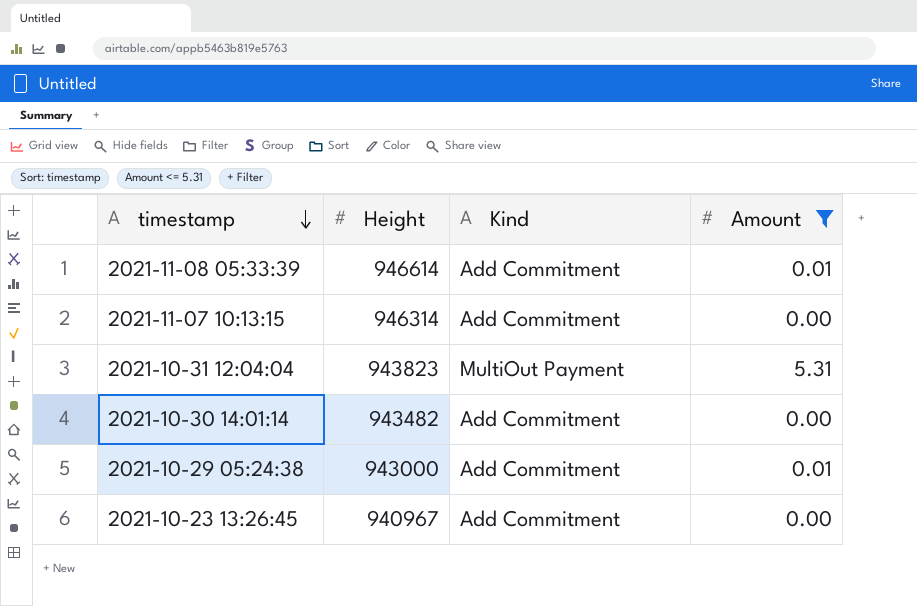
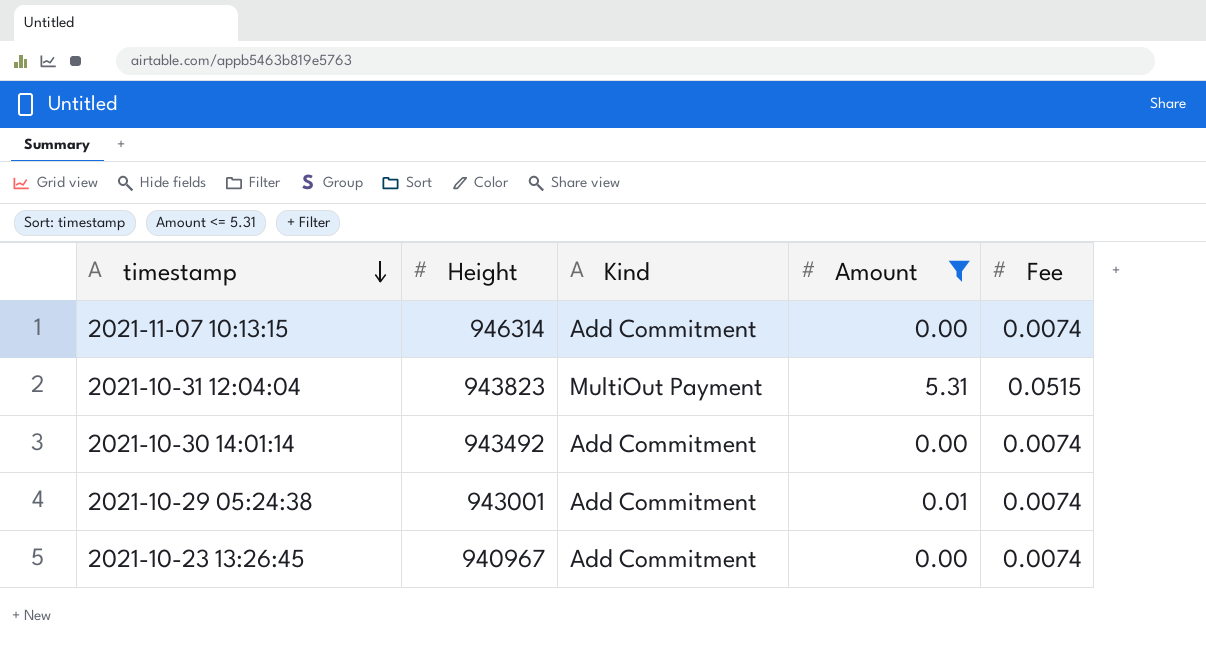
column Fee | position: none -> 5
row 2021-11-08 05:33:39: 946614 | Add Commitment | 0.01 -> none
2021-10-30 14:01:14 | Height: 943482 -> 943492
2021-10-29 05:24:38 | Height: 943000 -> 943001

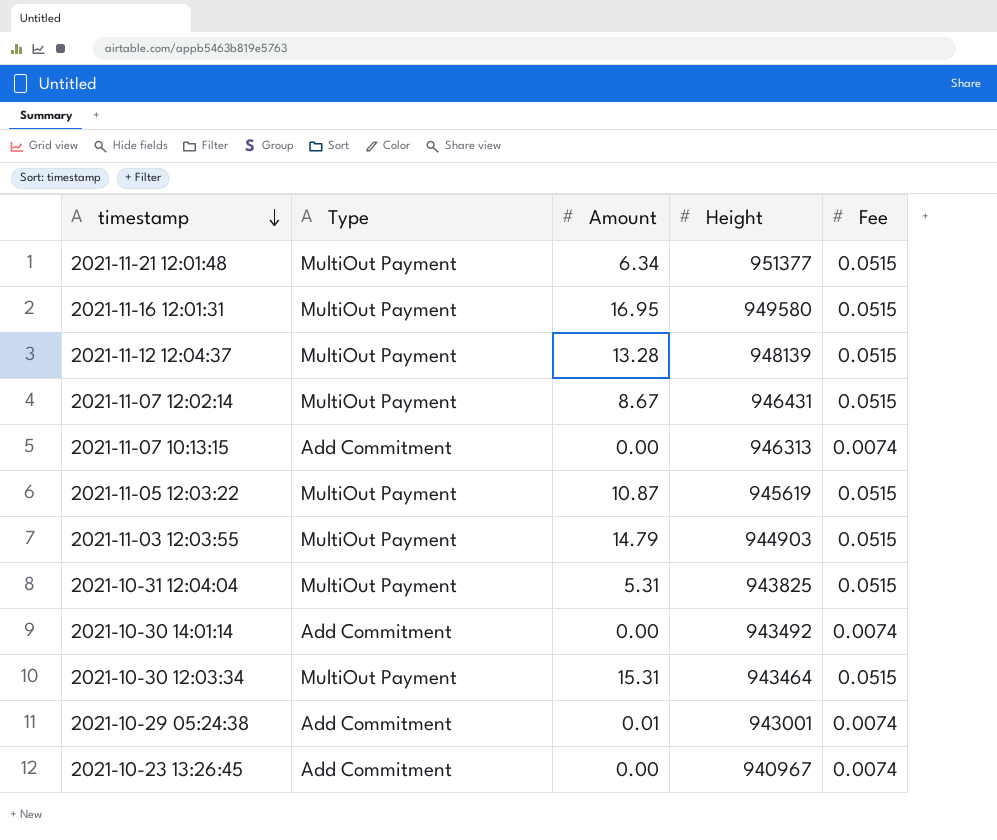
filter: Amount <= 5.31 -> none
column name: Kind -> Type
column Height | position: 2 -> 4
2021-11-07 10:13:15 | Height: 946314 -> 946313
2021-10-31 12:04:04 | Height: 943823 -> 943825

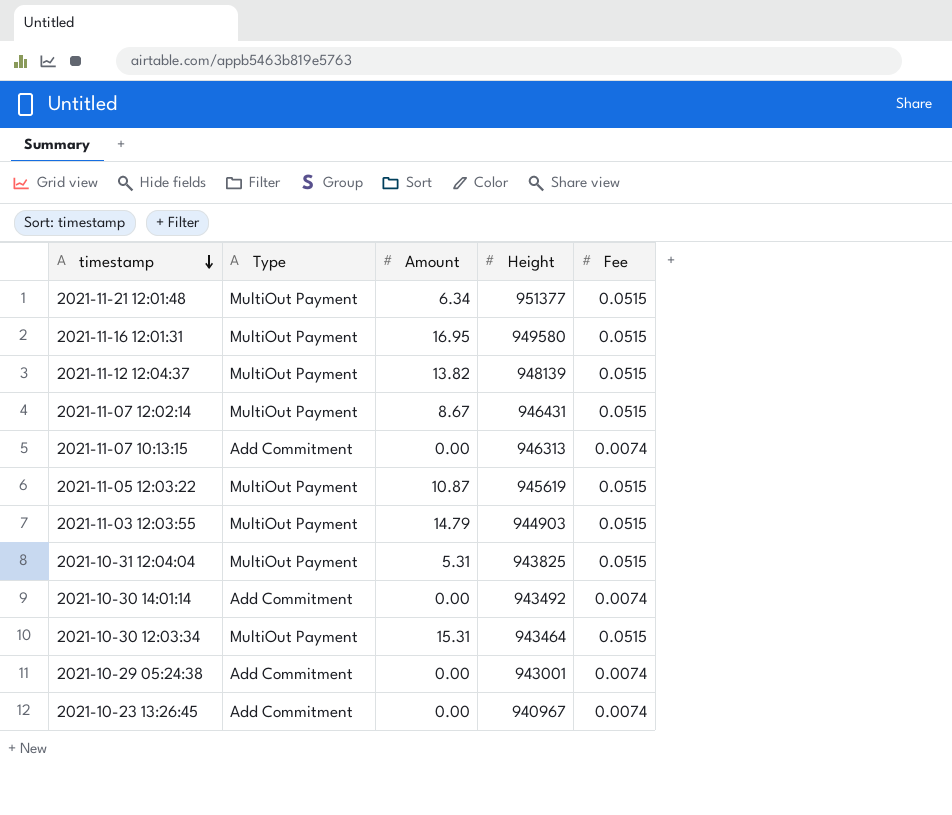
2021-11-12 12:04:37 | Amount: 13.28 -> 13.82
2021-10-29 05:24:38 | Amount: 0.01 -> 0.00

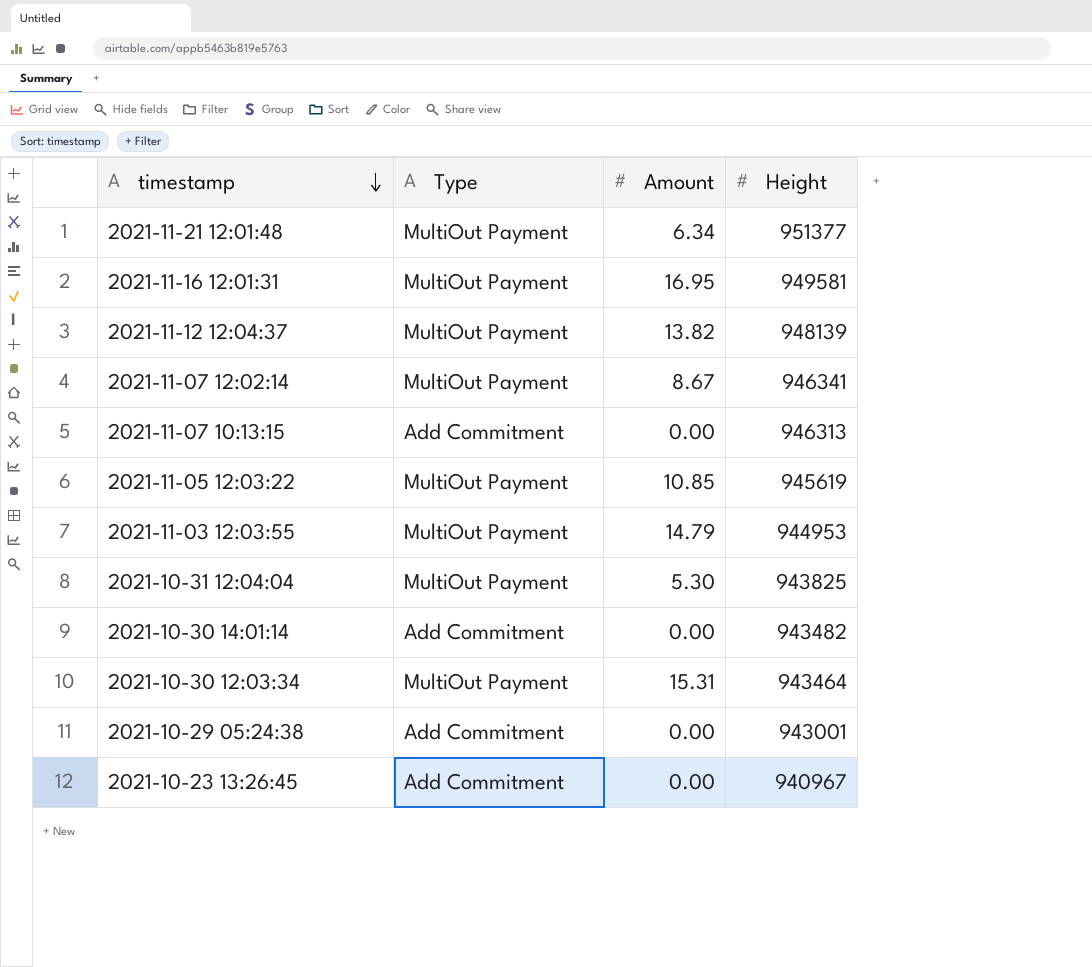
column Fee | position: 5 -> none
2021-11-16 12:01:31 | Height: 949580 -> 949581
2021-11-07 12:02:14 | Height: 946431 -> 946341
2021-11-05 12:03:22 | Amount: 10.87 -> 10.85
2021-11-03 12:03:55 | Height: 944903 -> 944953
2021-10-31 12:04:04 | Amount: 5.31 -> 5.30
2021-10-30 14:01:14 | Height: 943492 -> 943482

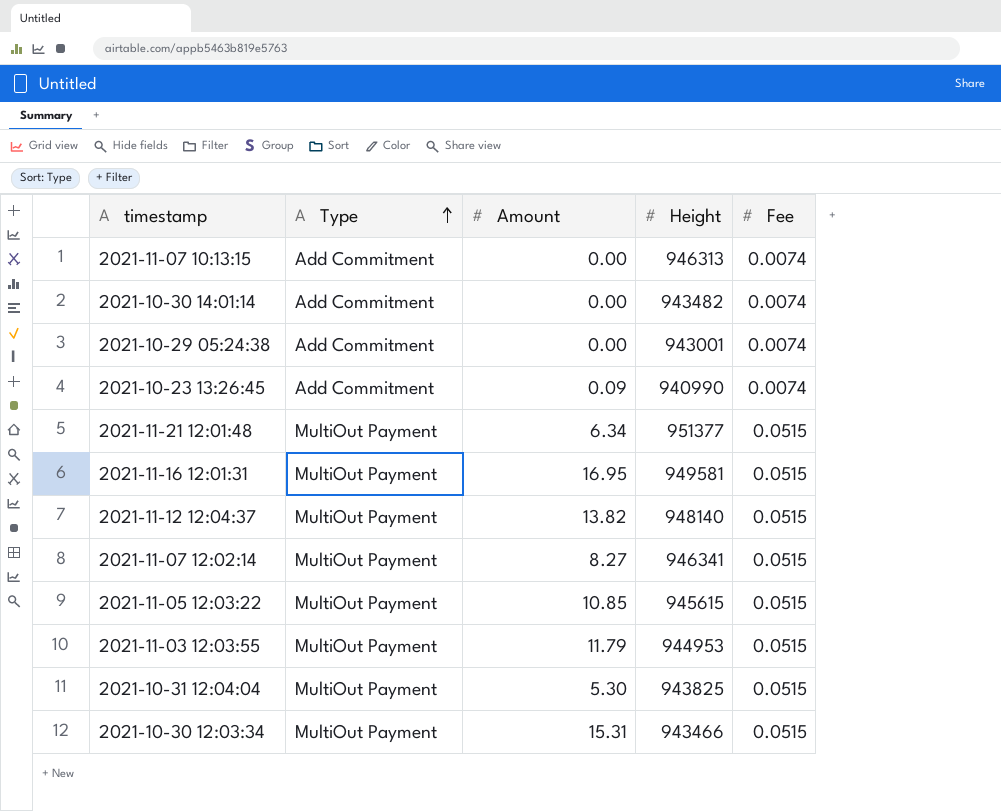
row order: timestamp descending -> Type ascending
column Fee | position: none -> 5
2021-10-23 13:26:45 | Amount: 0.00 -> 0.09
2021-10-23 13:26:45 | Height: 940967 -> 940990
2021-11-12 12:04:37 | Height: 948139 -> 948140
2021-11-07 12:02:14 | Amount: 8.67 -> 8.27
2021-11-05 12:03:22 | Height: 945619 -> 945615
2021-11-03 12:03:55 | Amount: 14.79 -> 11.79
2021-10-30 12:03:34 | Height: 943464 -> 943466

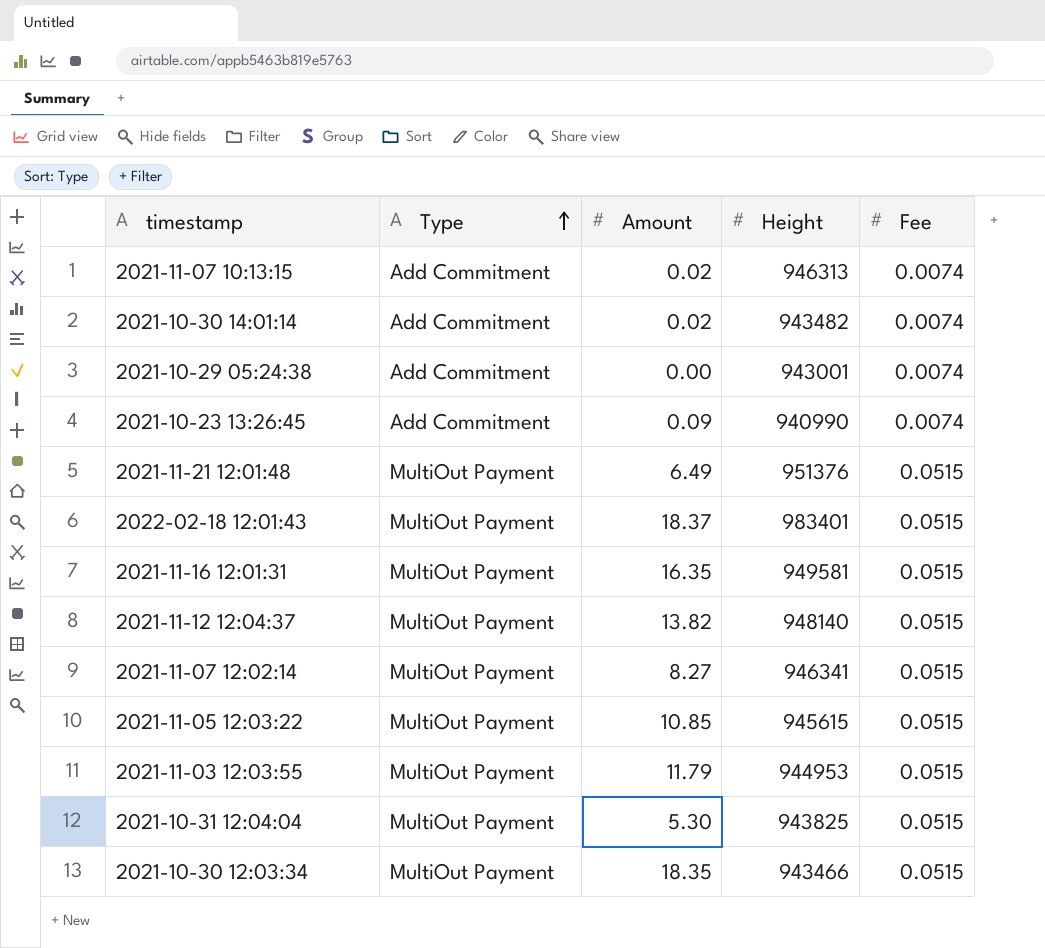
2021-11-07 10:13:15 | Amount: 0.00 -> 0.02
2021-10-30 14:01:14 | Amount: 0.00 -> 0.02
2021-11-21 12:01:48 | Amount: 6.34 -> 6.49
2021-11-21 12:01:48 | Height: 951377 -> 951376
row 2022-02-18 12:01:43: none -> MultiOut Payment | 18.37 | 983401 | 0.0515
2021-11-16 12:01:31 | Amount: 16.95 -> 16.35
2021-10-30 12:03:34 | Amount: 15.31 -> 18.35

